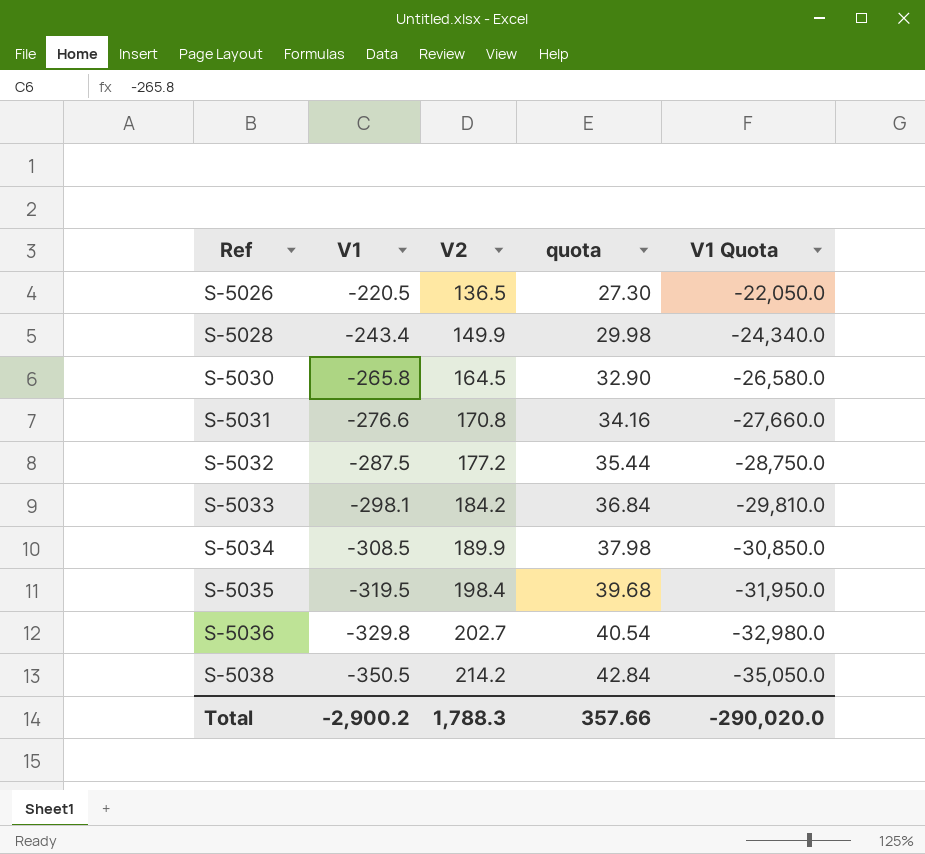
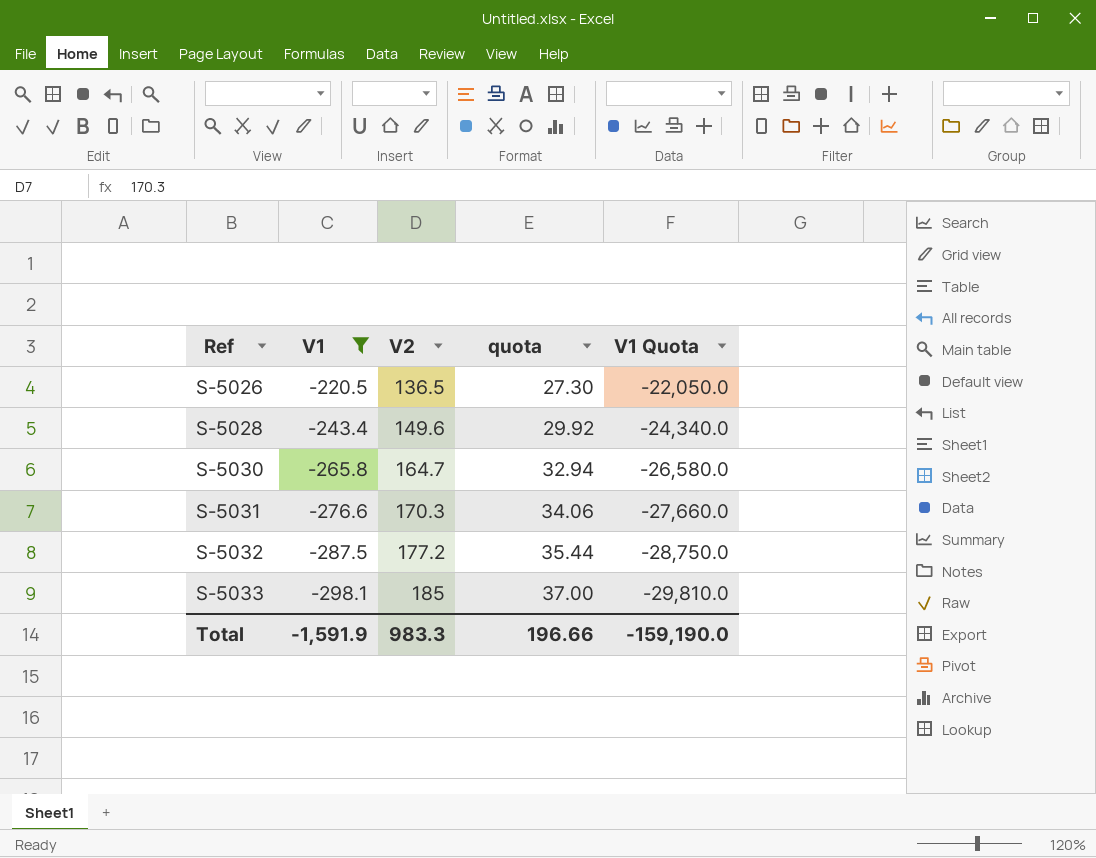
filter: none -> V1 >= -298.1
S-5028 | V2: 149.9 -> 149.6
S-5028 | quota: 29.98 -> 29.92
S-5030 | V2: 164.5 -> 164.7
S-5030 | quota: 32.90 -> 32.94
S-5031 | V2: 170.8 -> 170.3
S-5031 | quota: 34.16 -> 34.06
S-5033 | V2: 184.2 -> 185
S-5033 | quota: 36.84 -> 37.00
Total | V1: -2,900.2 -> -1,591.9
Total | V2: 1,788.3 -> 983.3
Total | quota: 357.66 -> 196.66
Total | V1 Quota: -290,020.0 -> -159,190.0

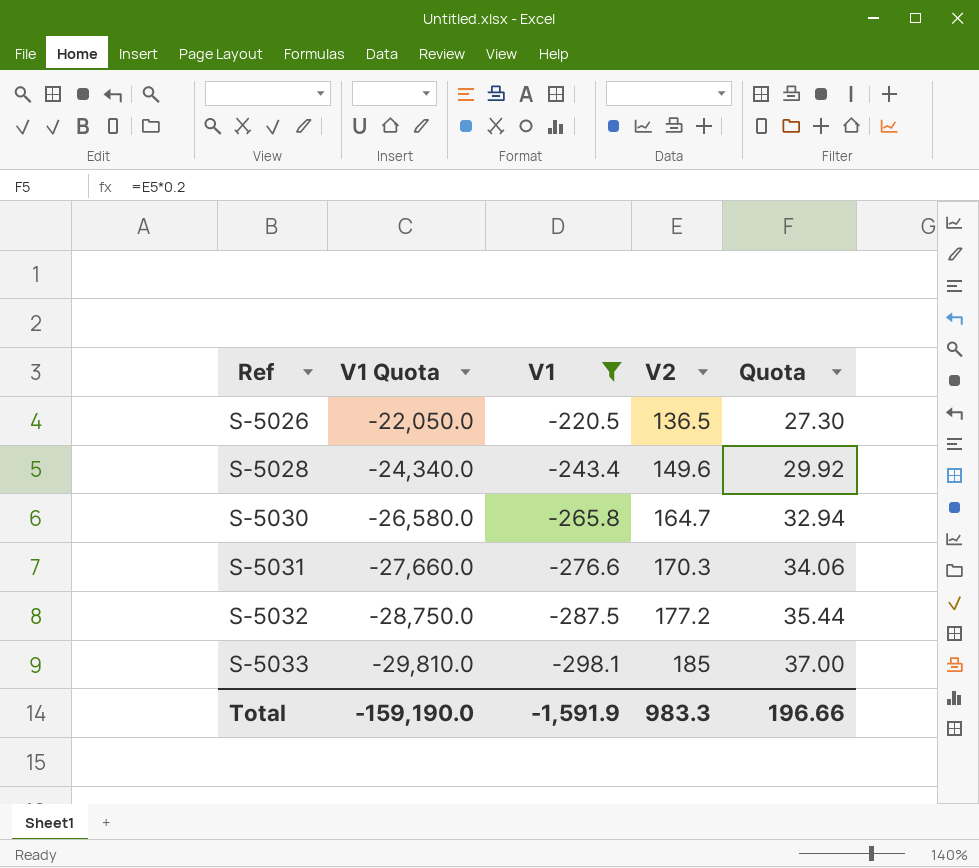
column V1 Quota | position: 5 -> 2
column name: quota -> Quota

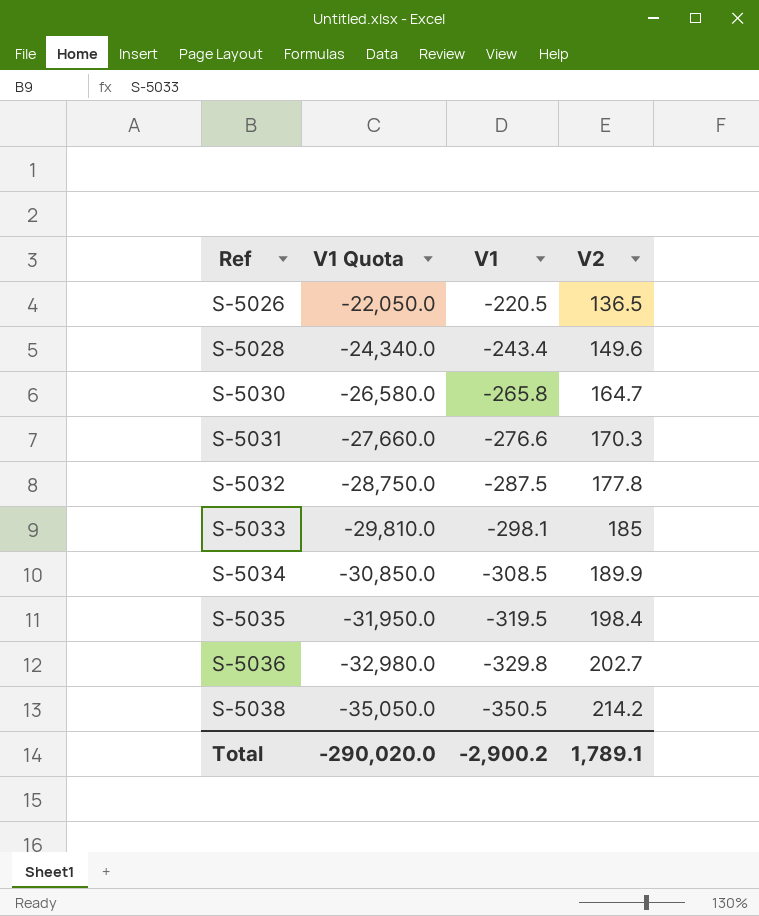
filter: V1 >= -298.1 -> none
column Quota | formula: [V2] * 0.2 -> none
S-5032 | V2: 177.2 -> 177.8
Total | V1 Quota: -159,190.0 -> -290,020.0
Total | V1: -1,591.9 -> -2,900.2
Total | V2: 983.3 -> 1,789.1

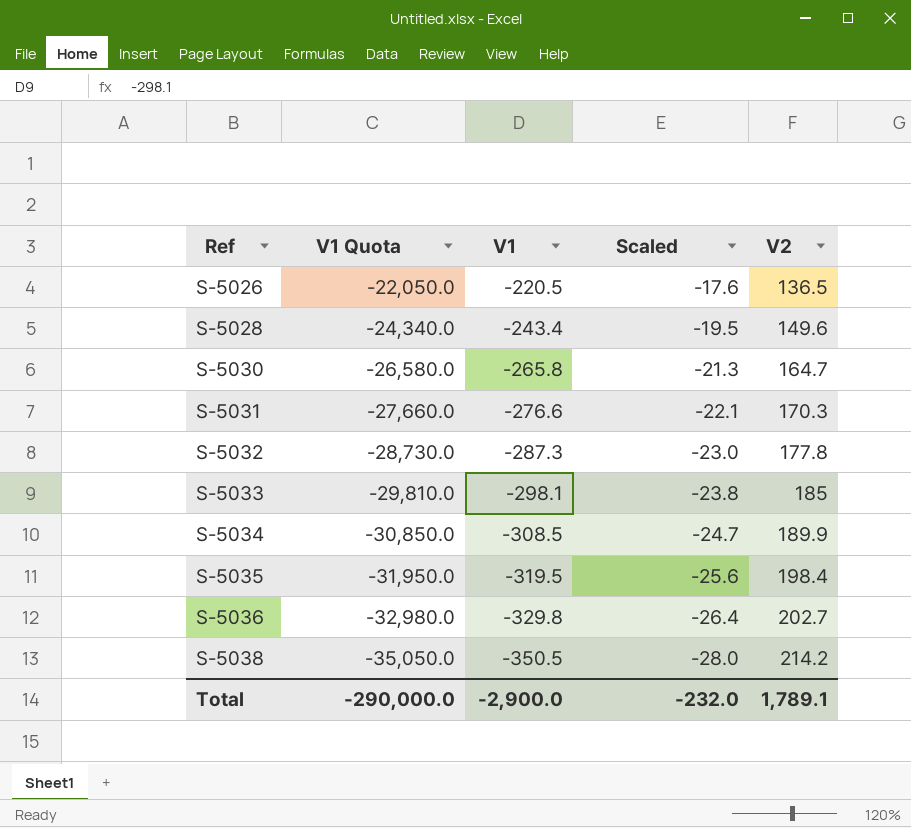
column Scaled | formula: none -> [V1] * 0.08
S-5032 | V1 Quota: -28,750.0 -> -28,730.0
S-5032 | V1: -287.5 -> -287.3
Total | V1 Quota: -290,020.0 -> -290,000.0
Total | V1: -2,900.2 -> -2,900.0

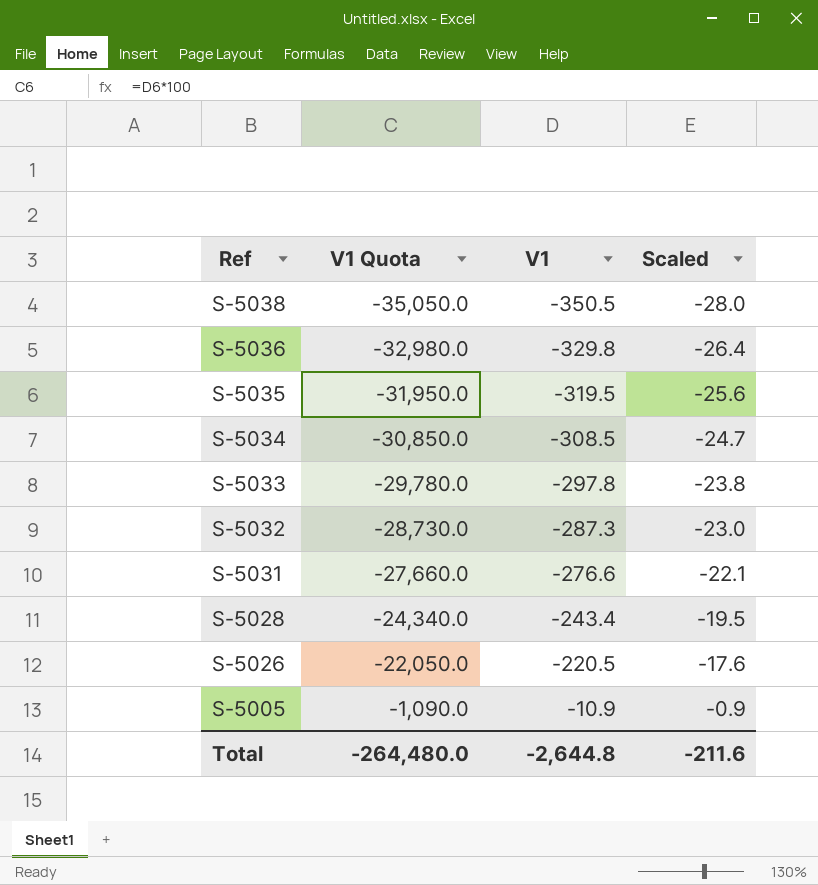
row order: Ref ascending -> Ref descending
column V2 | position: 5 -> none
row S-5030: -26,580.0 | -265.8 | -21.3 | 164.7 -> none
S-5033 | V1 Quota: -29,810.0 -> -29,780.0
S-5033 | V1: -298.1 -> -297.8
row S-5005: none -> -1,090.0 | -10.9 | -0.9
Total | V1 Quota: -290,000.0 -> -264,480.0
Total | V1: -2,900.0 -> -2,644.8
Total | Scaled: -232.0 -> -211.6

